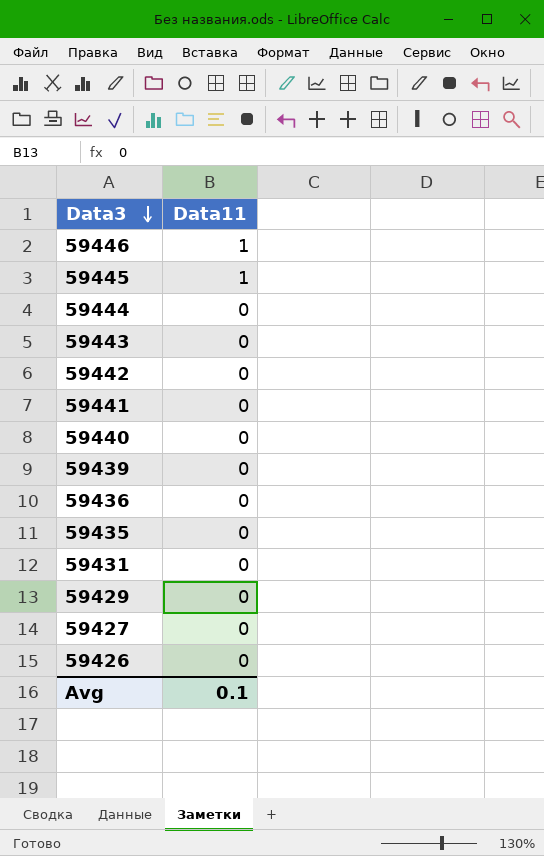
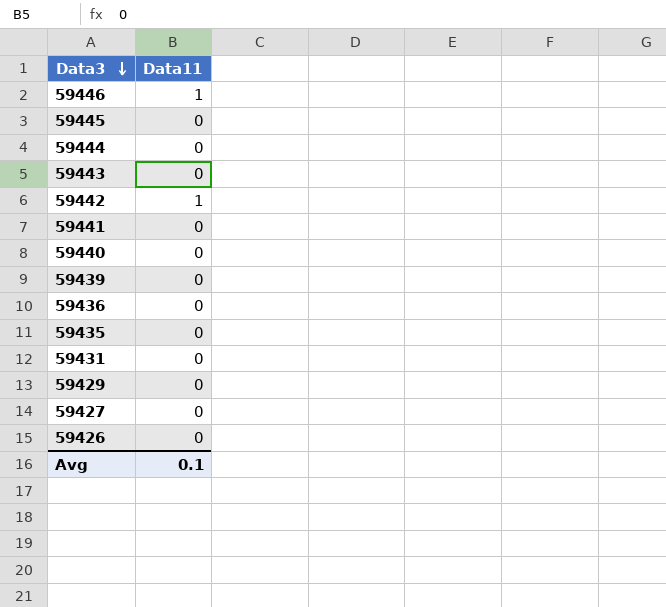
59445 | Data11: 1 -> 0
59442 | Data11: 0 -> 1

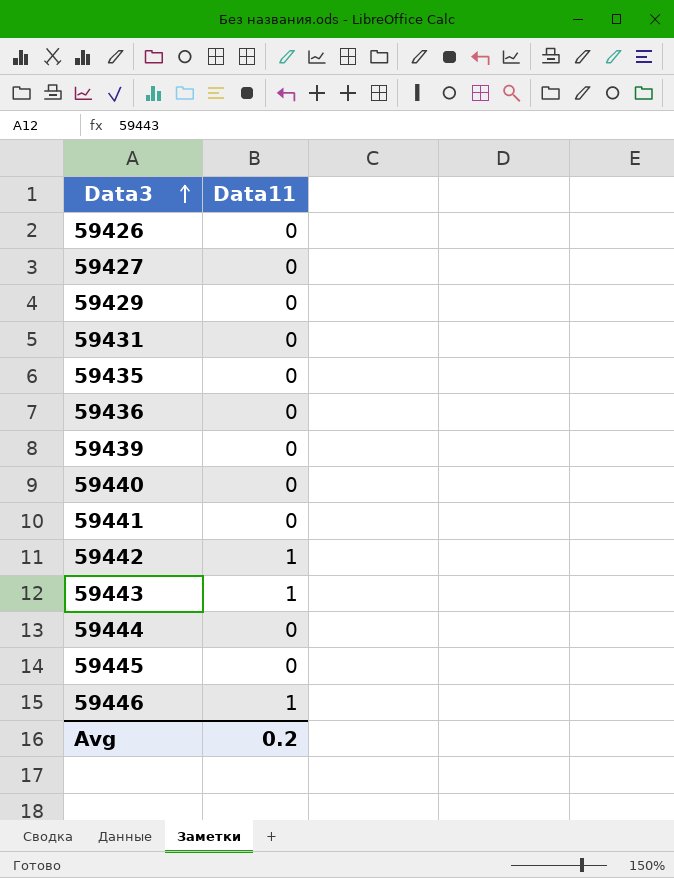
row order: Data3 descending -> Data3 ascending
59443 | Data11: 0 -> 1
Avg | Data11: 0.1 -> 0.2

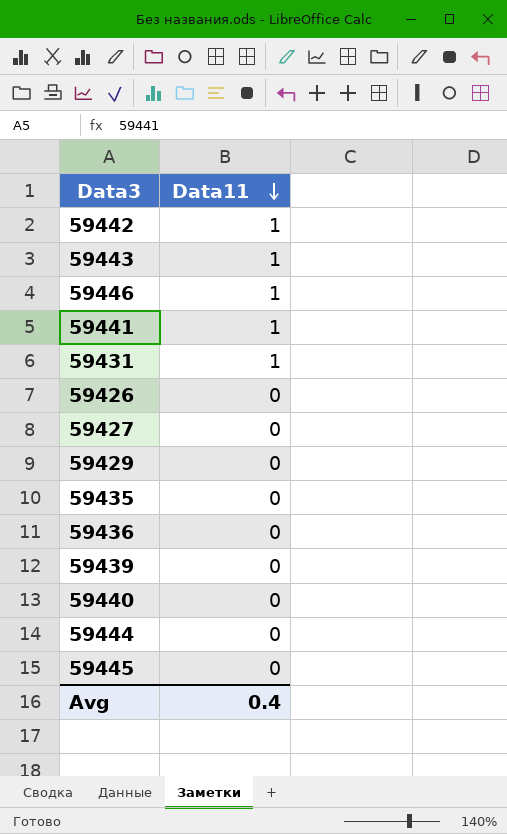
row order: Data3 ascending -> Data11 descending
59441 | Data11: 0 -> 1
59431 | Data11: 0 -> 1
Avg | Data11: 0.2 -> 0.4

